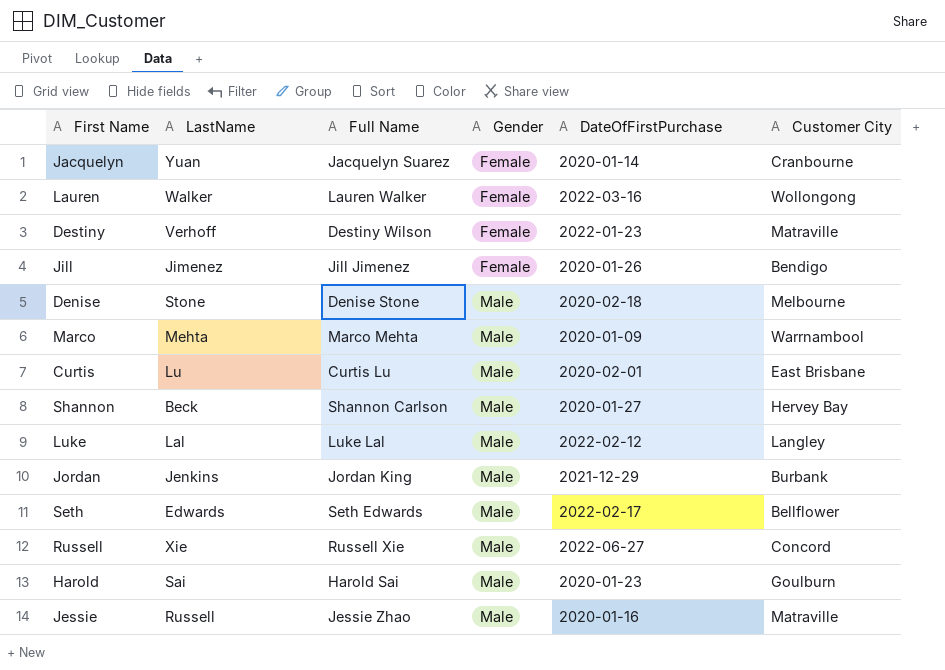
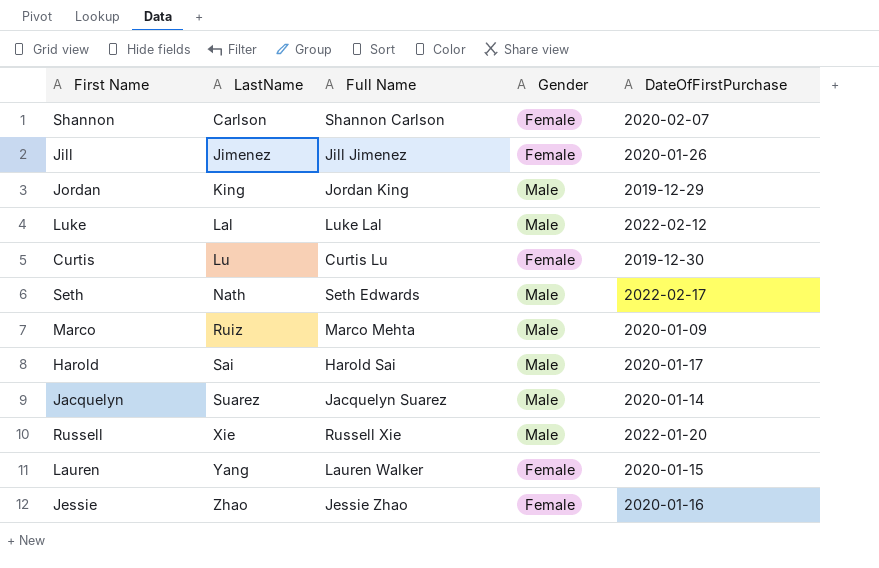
row order: Gender ascending -> LastName ascending
column Customer City | position: 6 -> none
row Destiny: Verhoff | Destiny Wilson | Female | 2022-01-23 | Matraville -> none
row Denise: Stone | Denise Stone | Male | 2020-02-18 | Melbourne -> none
Shannon | LastName: Beck -> Carlson
Shannon | Gender: Male -> Female
Shannon | DateOfFirstPurchase: 2020-01-27 -> 2020-02-07
Jordan | LastName: Jenkins -> King
Jordan | DateOfFirstPurchase: 2021-12-29 -> 2019-12-29
Curtis | Gender: Male -> Female
Curtis | DateOfFirstPurchase: 2020-02-01 -> 2019-12-30
Seth | LastName: Edwards -> Nath
Marco | LastName: Mehta -> Ruiz
Harold | DateOfFirstPurchase: 2020-01-23 -> 2020-01-17
Jacquelyn | LastName: Yuan -> Suarez
Jacquelyn | Gender: Female -> Male
Russell | DateOfFirstPurchase: 2022-06-27 -> 2022-01-20
Lauren | LastName: Walker -> Yang
Lauren | DateOfFirstPurchase: 2022-03-16 -> 2020-01-15
Jessie | LastName: Russell -> Zhao
Jessie | Gender: Male -> Female

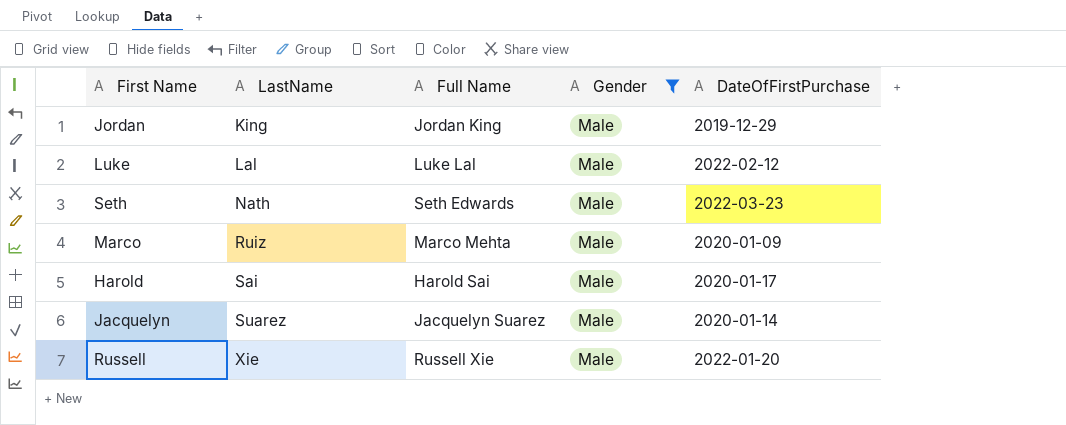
filter: none -> Gender = Male
Seth | DateOfFirstPurchase: 2022-02-17 -> 2022-03-23

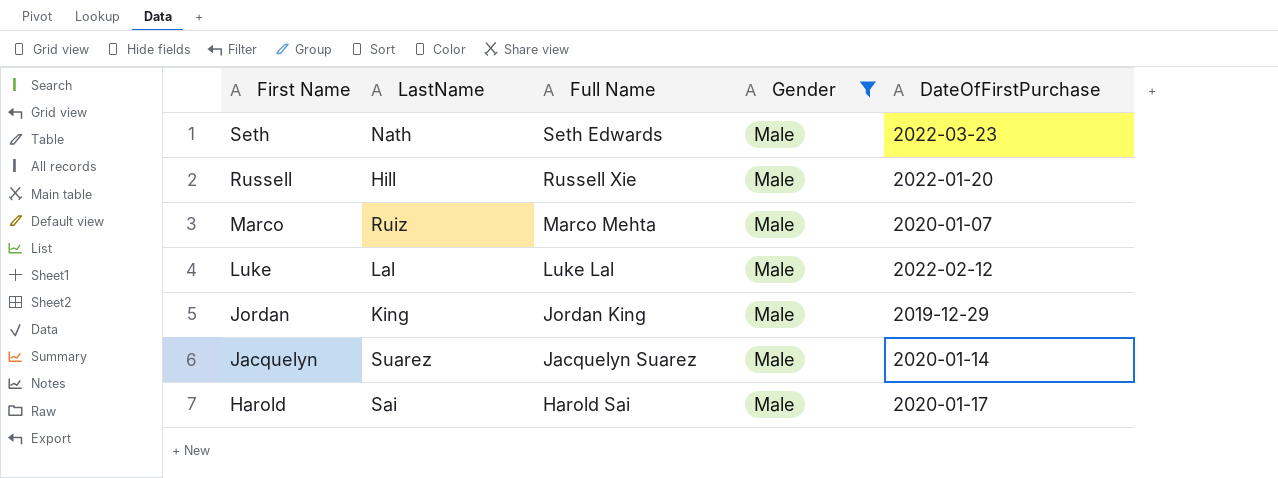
row order: LastName ascending -> First Name descending
Russell | LastName: Xie -> Hill
Marco | DateOfFirstPurchase: 2020-01-09 -> 2020-01-07

